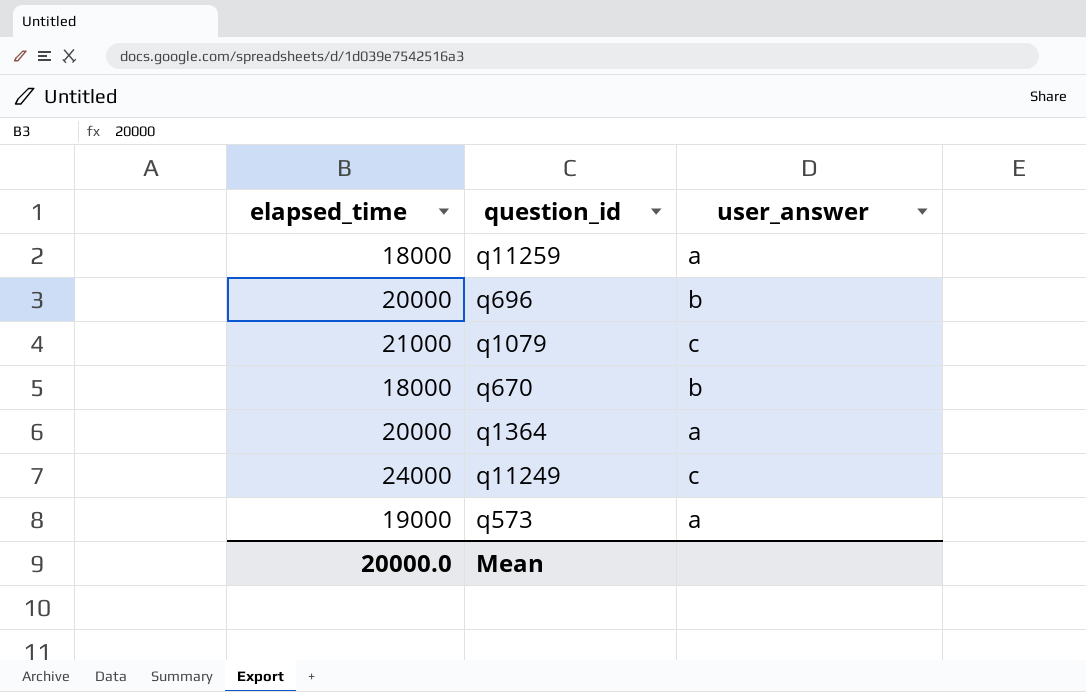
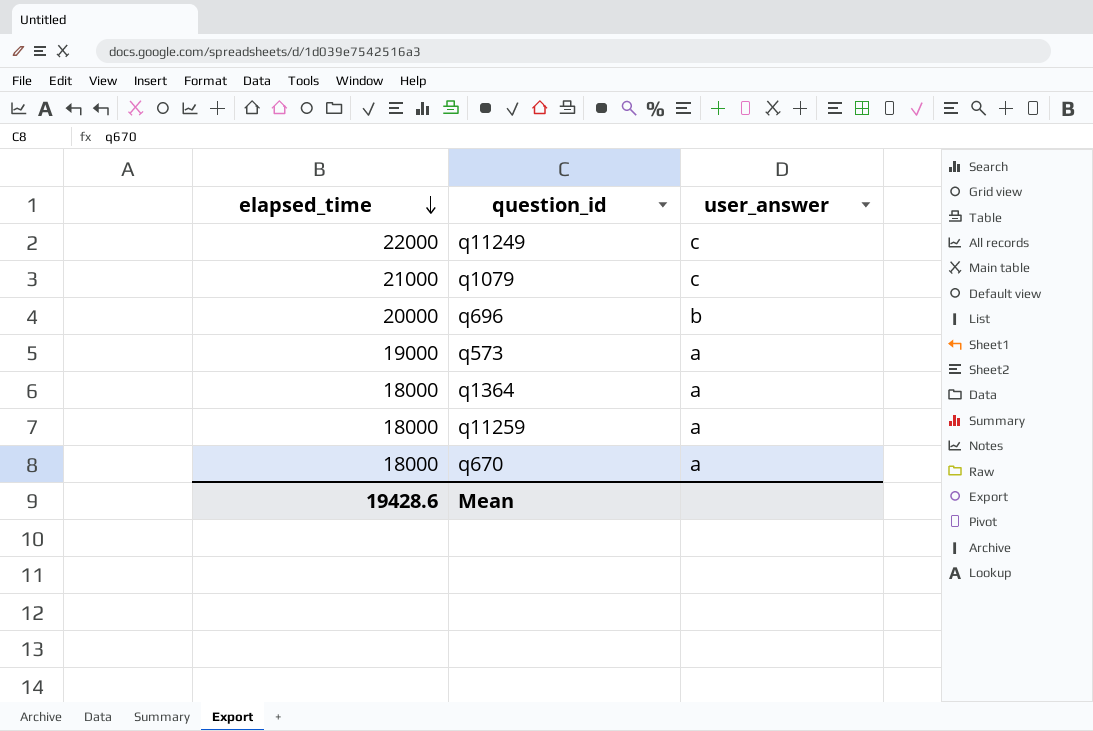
row order: none -> elapsed_time descending
q11249 | elapsed_time: 24000 -> 22000
q1364 | elapsed_time: 20000 -> 18000
q670 | user_answer: b -> a
Mean | elapsed_time: 20000.0 -> 19428.6

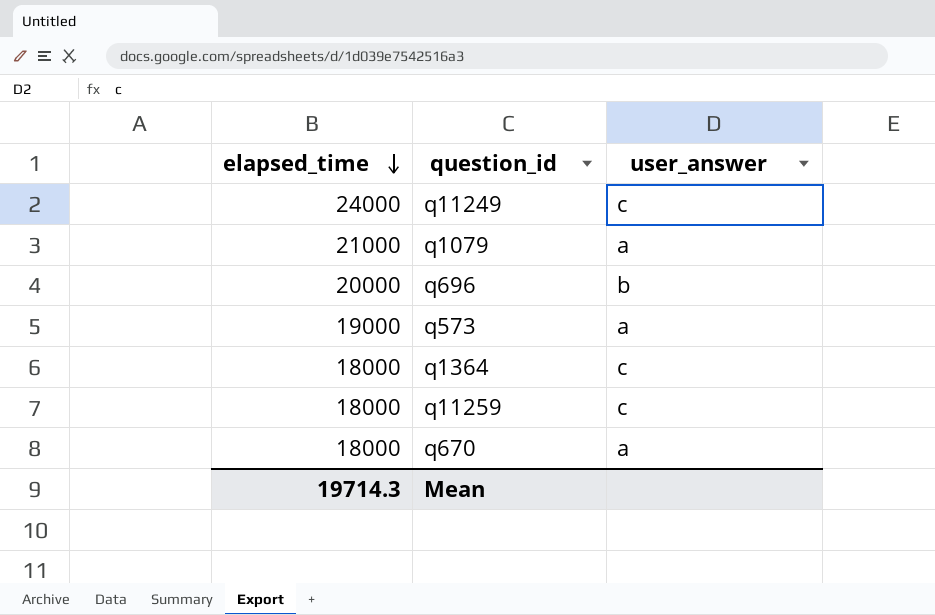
q11249 | elapsed_time: 22000 -> 24000
q1079 | user_answer: c -> a
q1364 | user_answer: a -> c
q11259 | user_answer: a -> c
Mean | elapsed_time: 19428.6 -> 19714.3

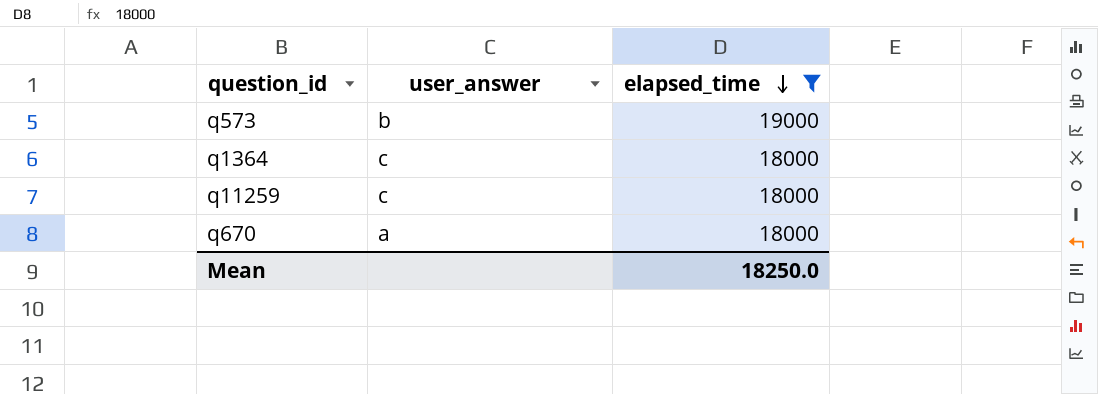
filter: none -> elapsed_time <= 19000
column elapsed_time | position: 1 -> 3
q573 | user_answer: a -> b
Mean | elapsed_time: 19714.3 -> 18250.0

